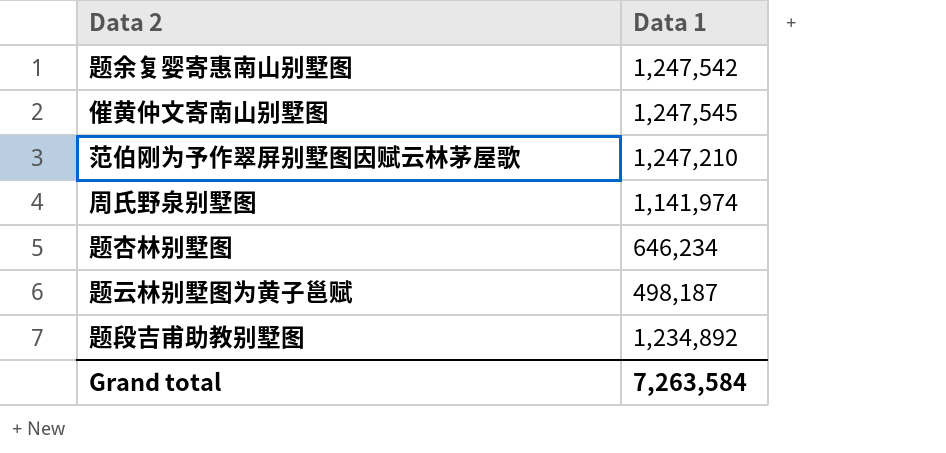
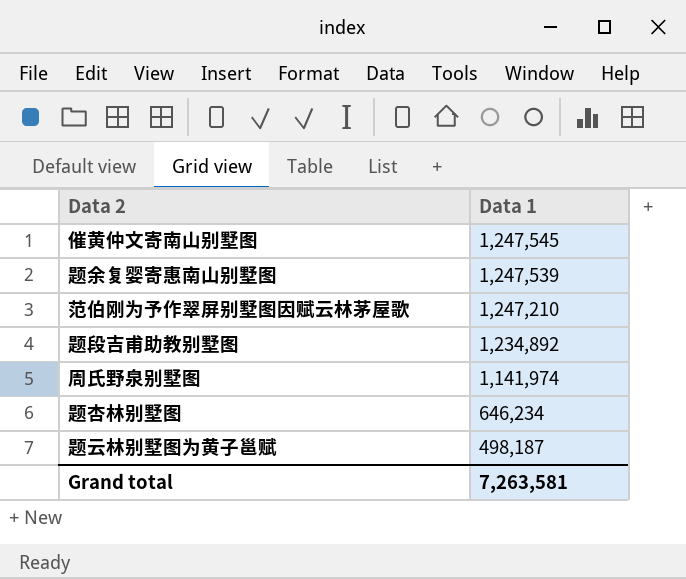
row order: none -> Data 1 descending
题余复婴寄惠南山别墅图 | Data 1: 1,247,542 -> 1,247,539
Grand total | Data 1: 7,263,584 -> 7,263,581

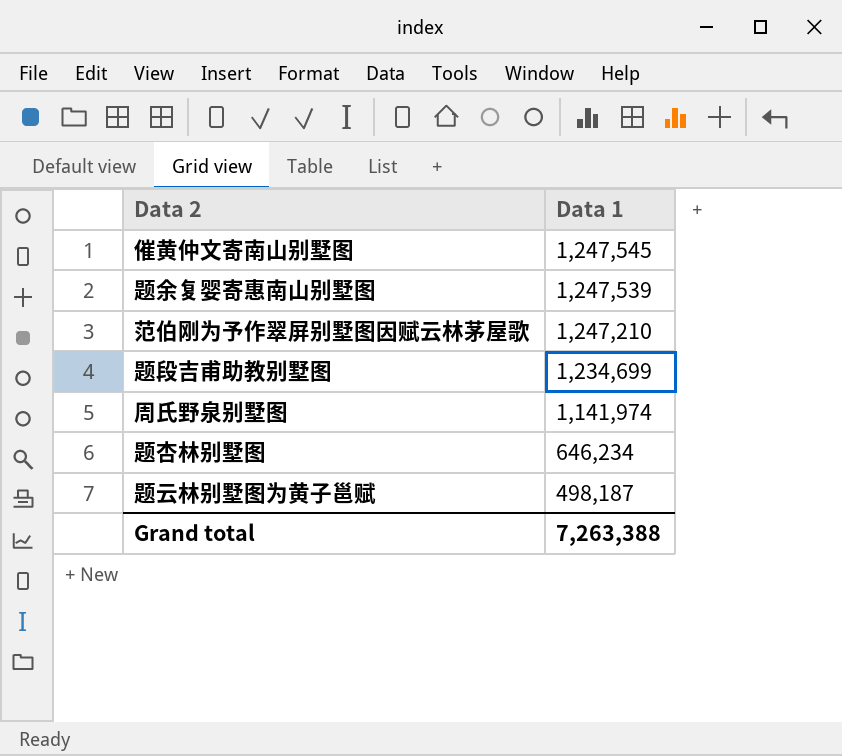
题段吉甫助教别墅图 | Data 1: 1,234,892 -> 1,234,699
Grand total | Data 1: 7,263,581 -> 7,263,388

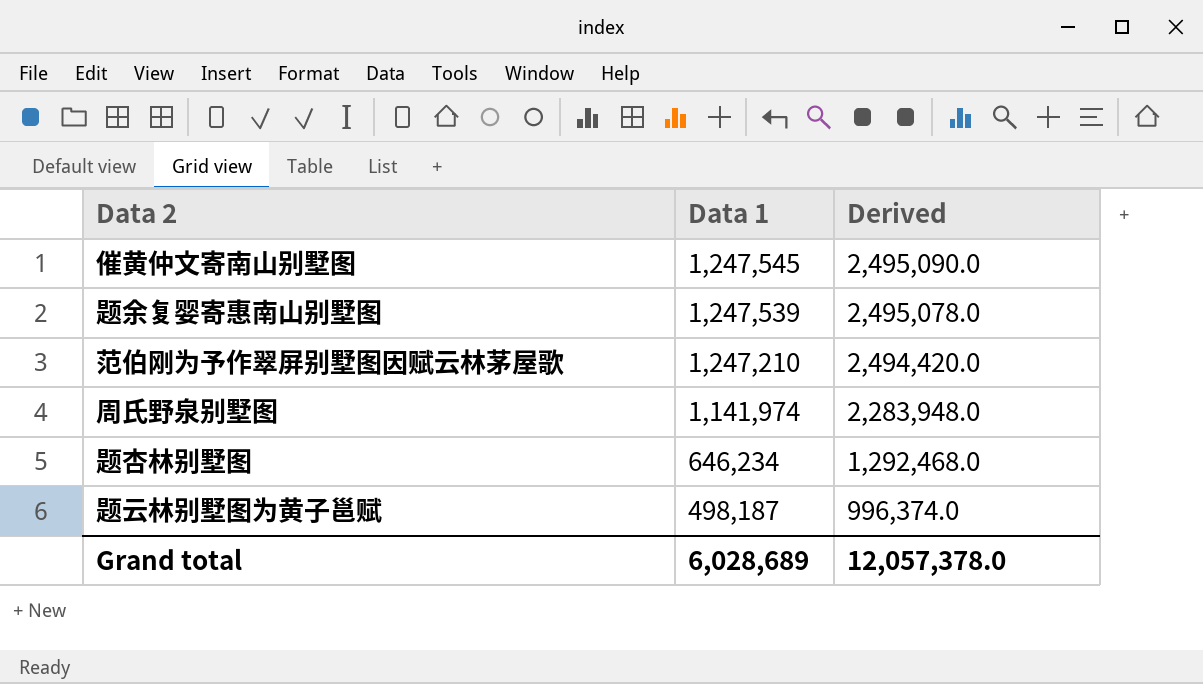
column Derived | formula: none -> [Data 1] * 2
row 题段吉甫助教别墅图: 1,234,699 -> none
Grand total | Data 1: 7,263,388 -> 6,028,689

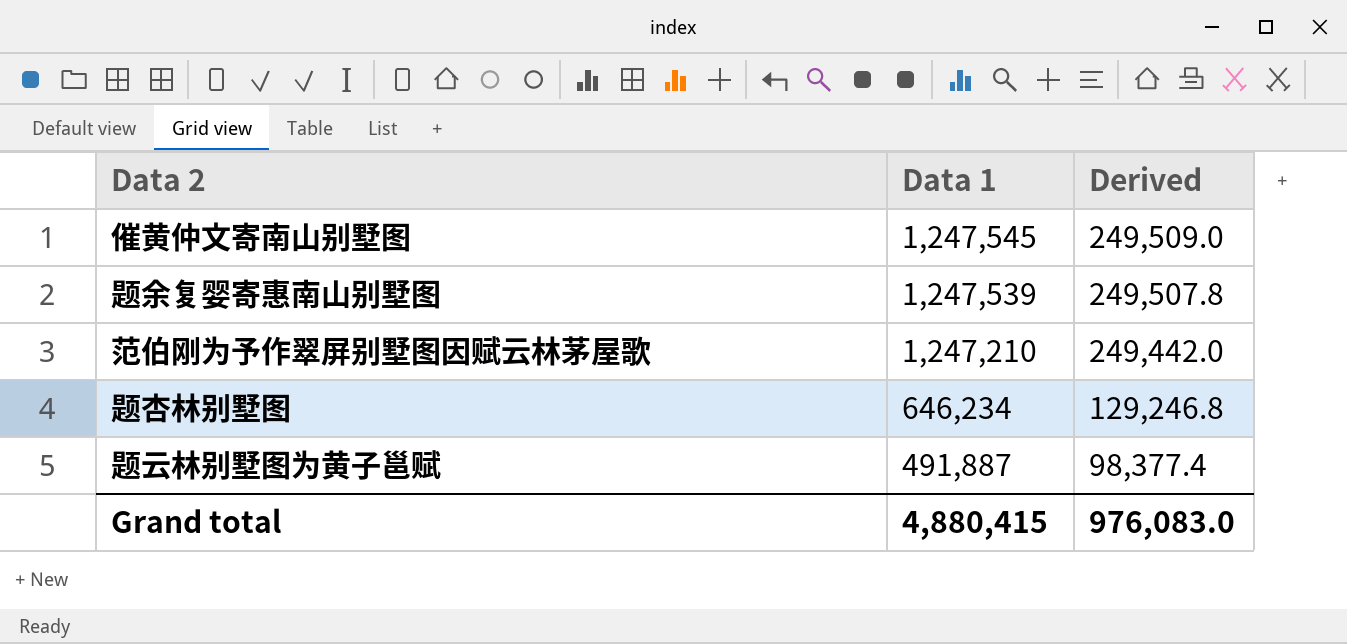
column Derived | formula: [Data 1] * 2 -> [Data 1] * 0.2
row 周氏野泉别墅图: 1,141,974 | 2,283,948.0 -> none
题云林别墅图为黄子邕赋 | Data 1: 498,187 -> 491,887
Grand total | Data 1: 6,028,689 -> 4,880,415
Grand total | Derived: 12,057,378.0 -> 976,083.0

